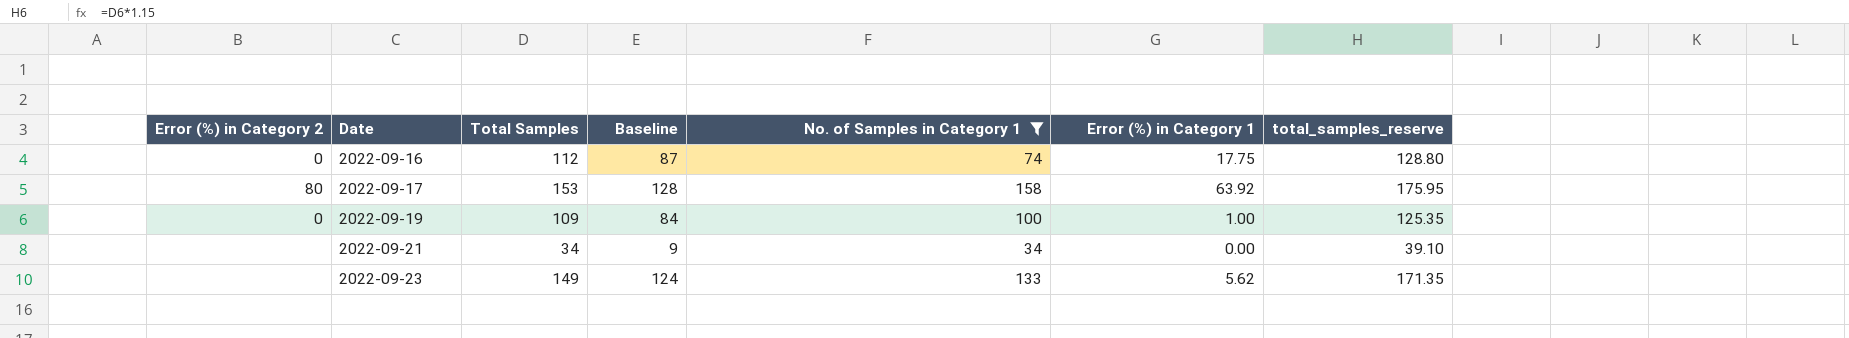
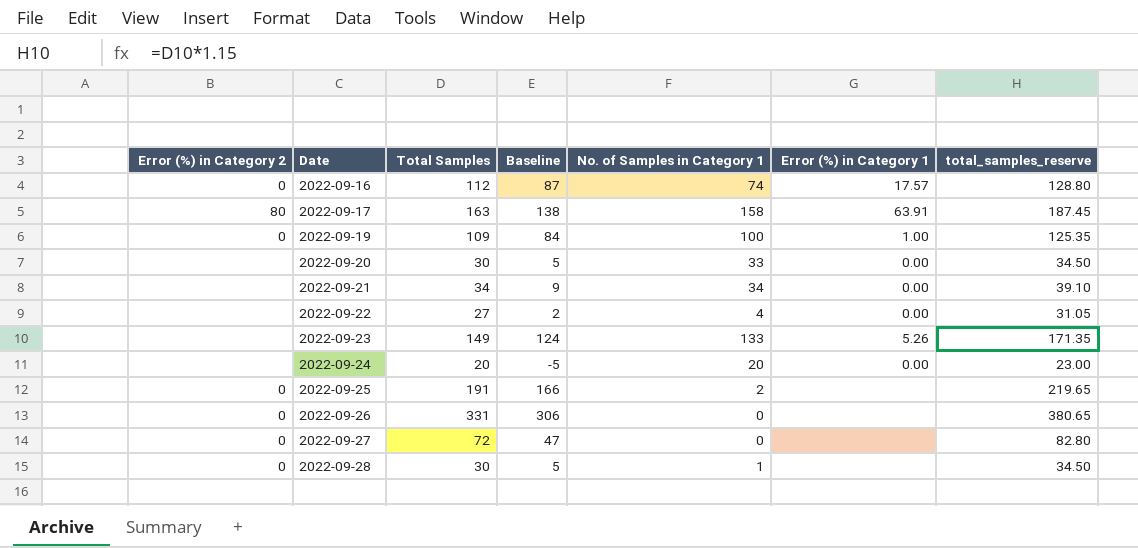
filter: No. of Samples in Category 1 >= 34 -> none
2022-09-16 | Error (%) in Category 1: 17.75 -> 17.57
2022-09-17 | Total Samples: 153 -> 163
2022-09-17 | Baseline: 128 -> 138
2022-09-17 | Error (%) in Category 1: 63.92 -> 63.91
2022-09-17 | total_samples_reserve: 175.95 -> 187.45
2022-09-23 | Error (%) in Category 1: 5.62 -> 5.26

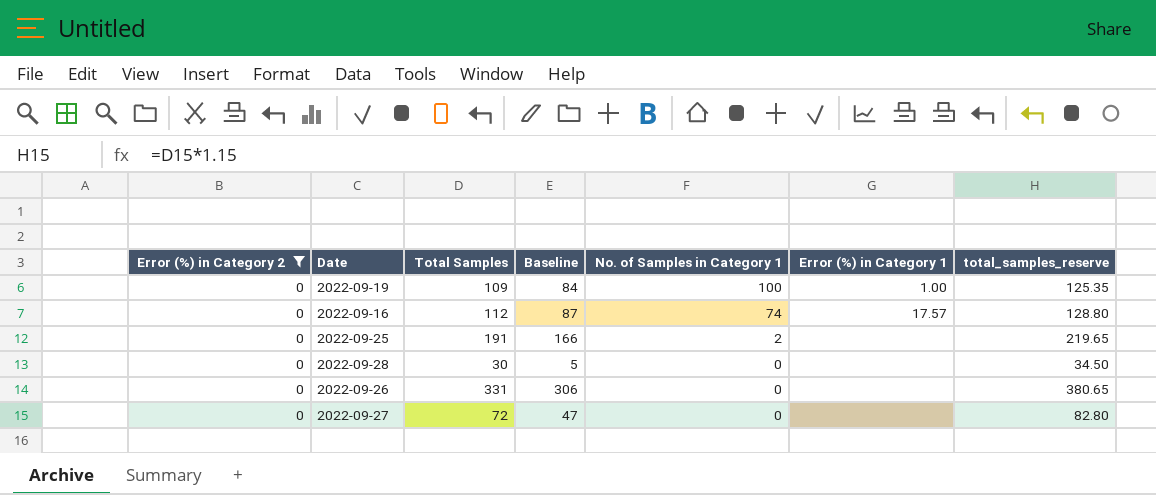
filter: none -> Error (%) in Category 2 = 0
row order: Date ascending -> No. of Samples in Category 1 descending
2022-09-28 | No. of Samples in Category 1: 1 -> 0

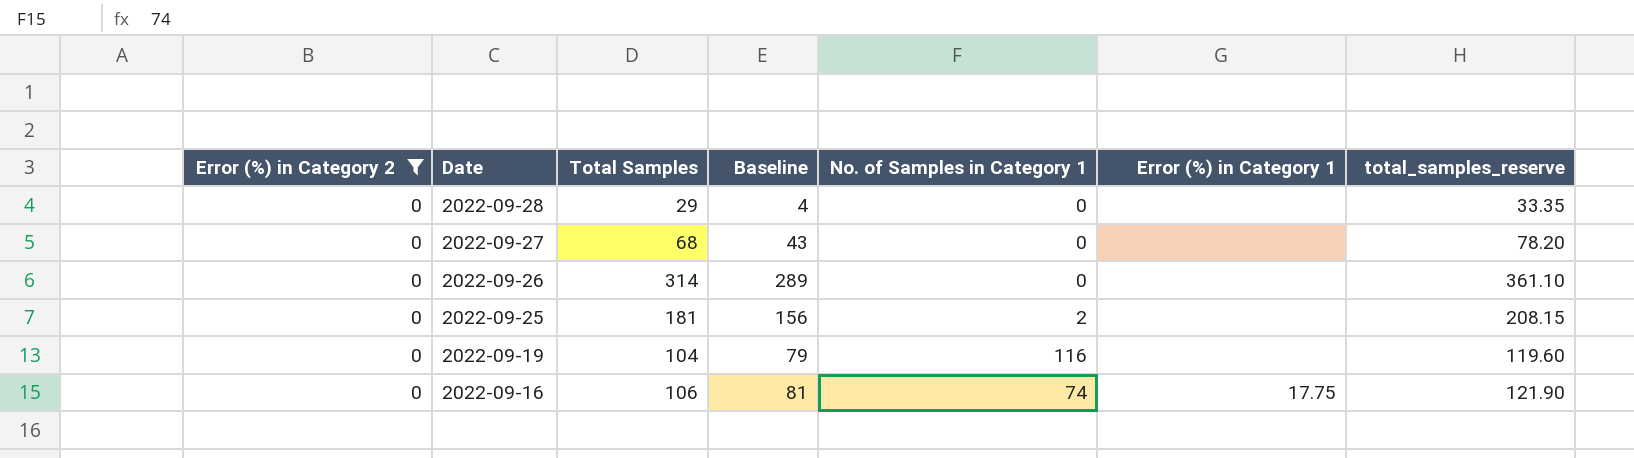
row order: No. of Samples in Category 1 descending -> Date descending
2022-09-28 | Total Samples: 30 -> 29
2022-09-28 | Baseline: 5 -> 4
2022-09-28 | total_samples_reserve: 34.50 -> 33.35
2022-09-27 | Total Samples: 72 -> 68
2022-09-27 | Baseline: 47 -> 43
2022-09-27 | total_samples_reserve: 82.80 -> 78.20
2022-09-26 | Total Samples: 331 -> 314
2022-09-26 | Baseline: 306 -> 289
2022-09-26 | total_samples_reserve: 380.65 -> 361.10
2022-09-25 | Total Samples: 191 -> 181
2022-09-25 | Baseline: 166 -> 156
2022-09-25 | total_samples_reserve: 219.65 -> 208.15
2022-09-19 | Total Samples: 109 -> 104
2022-09-19 | Baseline: 84 -> 79
2022-09-19 | No. of Samples in Category 1: 100 -> 116
2022-09-19 | Error (%) in Category 1: 1.00 -> none
2022-09-19 | total_samples_reserve: 125.35 -> 119.60
2022-09-16 | Total Samples: 112 -> 106
2022-09-16 | Baseline: 87 -> 81
2022-09-16 | Error (%) in Category 1: 17.57 -> 17.75
2022-09-16 | total_samples_reserve: 128.80 -> 121.90

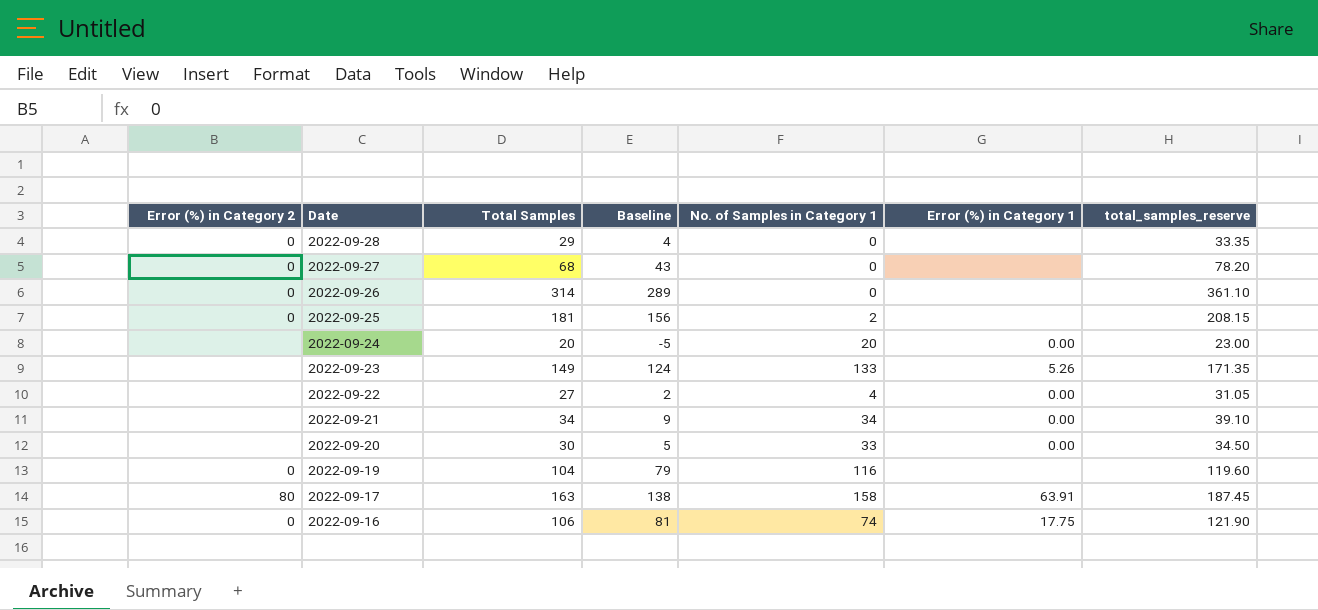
filter: Error (%) in Category 2 = 0 -> none

